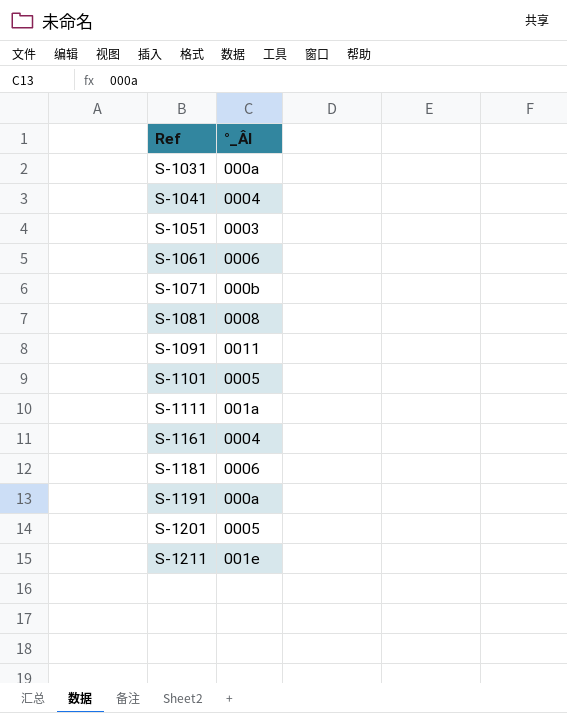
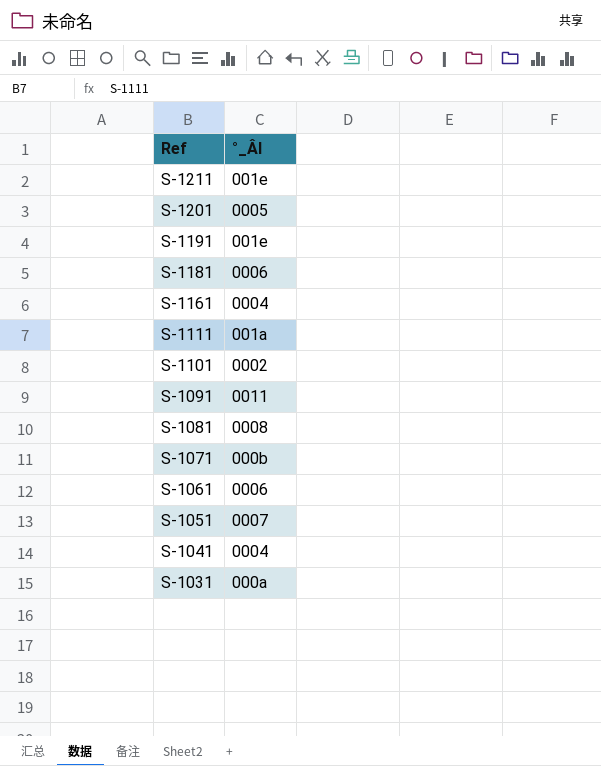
row order: Ref ascending -> Ref descending
S-1191 | °_ÂI: 000a -> 001e
S-1101 | °_ÂI: 0005 -> 0002
S-1051 | °_ÂI: 0003 -> 0007

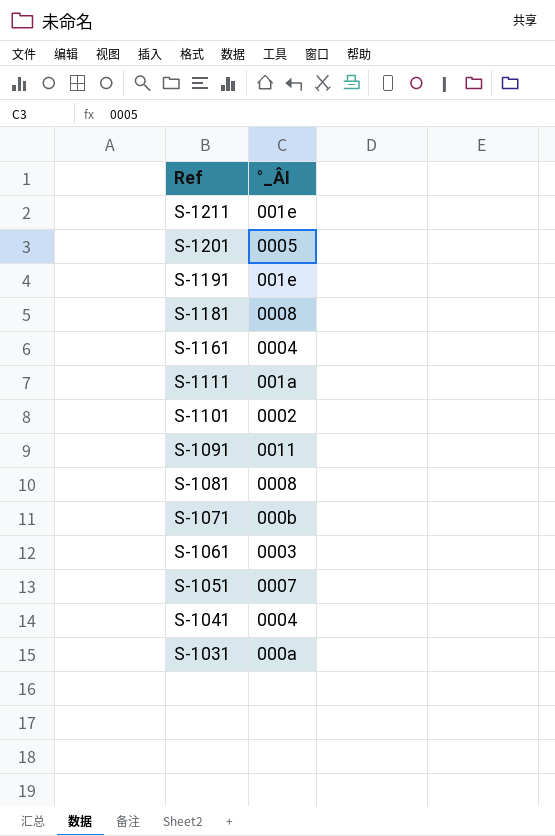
S-1181 | °_ÂI: 0006 -> 0008
S-1061 | °_ÂI: 0006 -> 0003

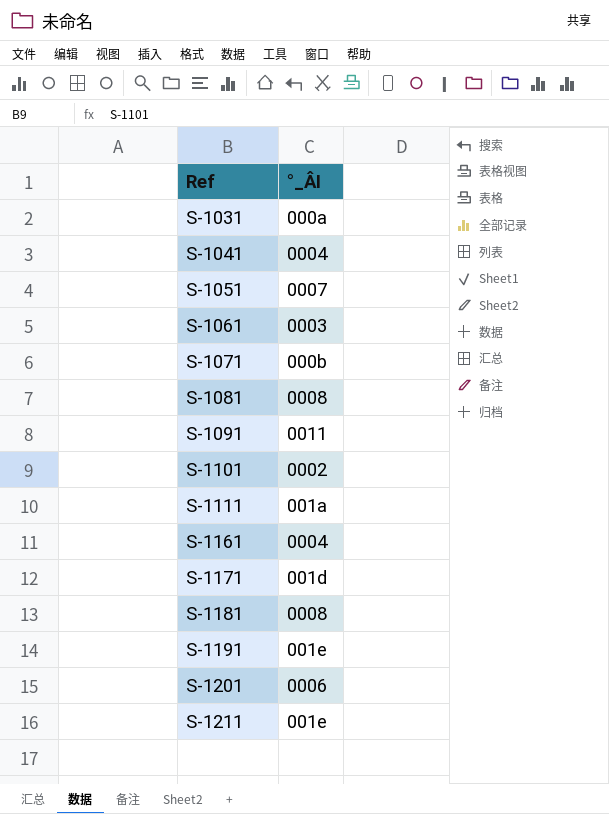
row order: Ref descending -> Ref ascending
row S-1171: none -> 001d
S-1201 | °_ÂI: 0005 -> 0006

